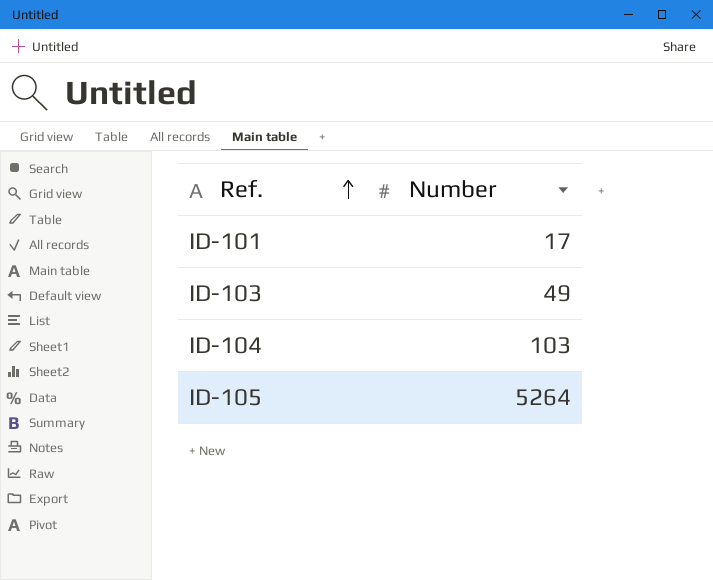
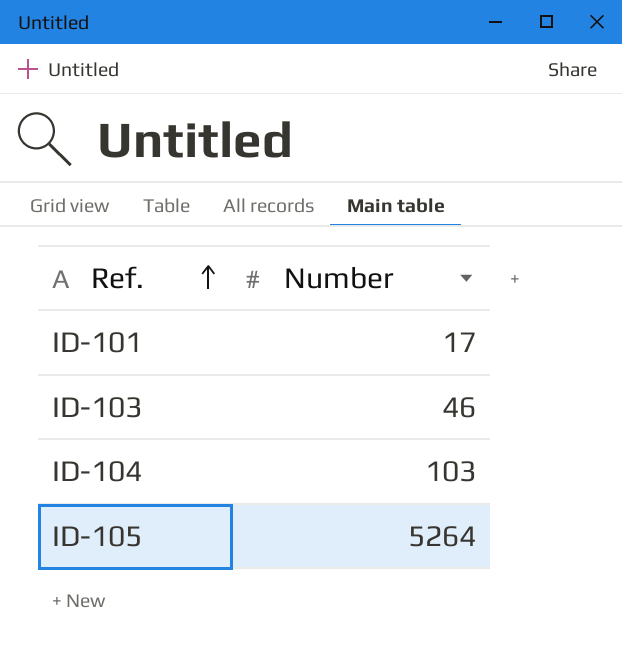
ID-103 | Number: 49 -> 46

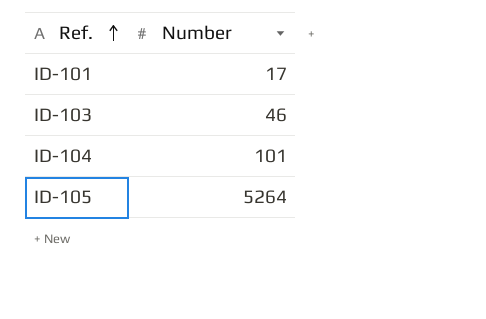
ID-104 | Number: 103 -> 101

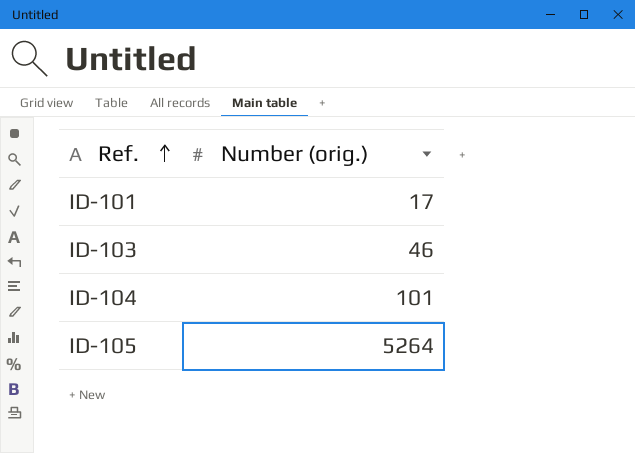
column name: Number -> Number (orig.)

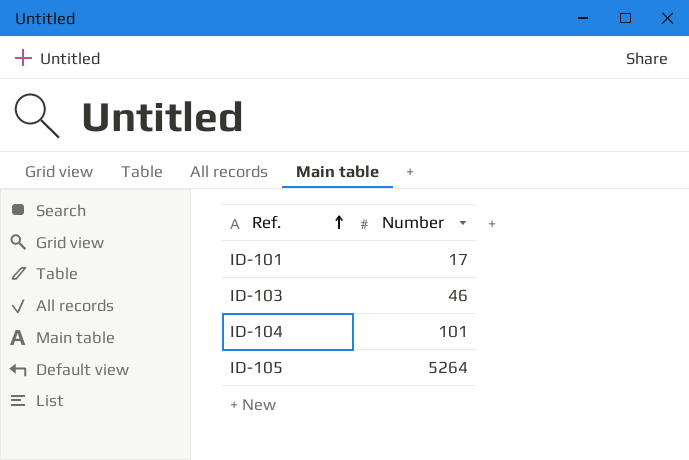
column name: Number (orig.) -> Number

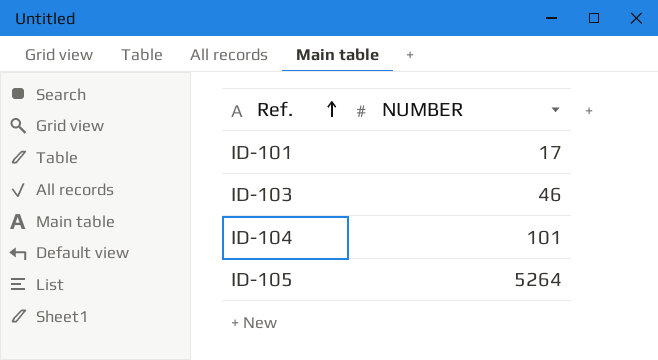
column name: Number -> NUMBER

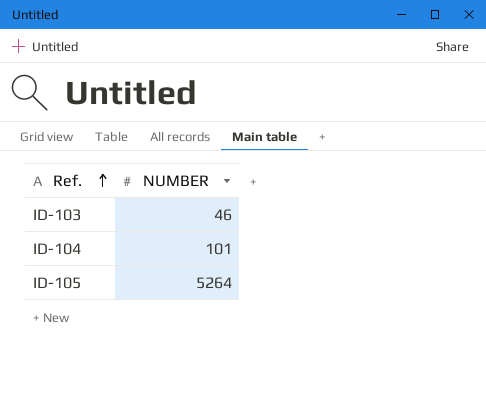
row ID-101: 17 -> none

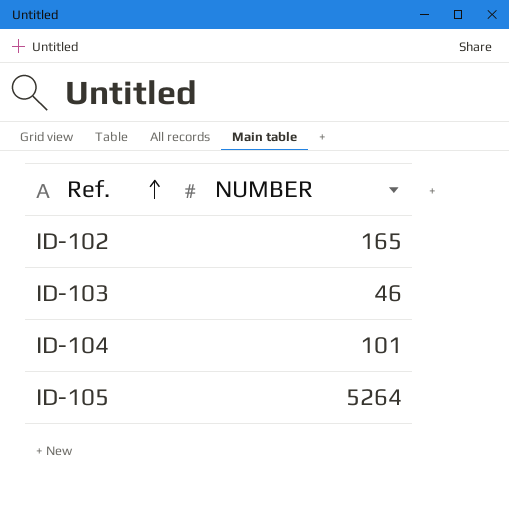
row ID-102: none -> 165

